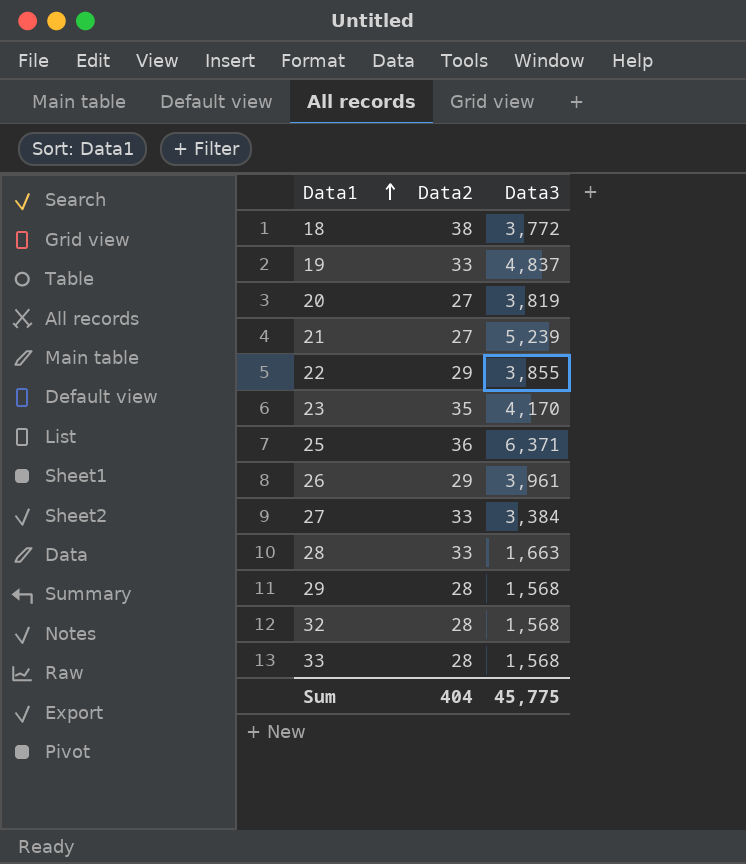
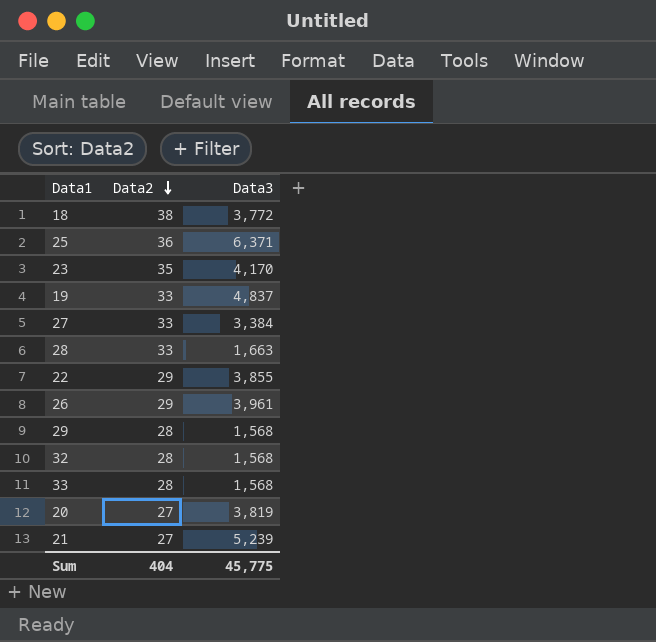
row order: Data1 ascending -> Data2 descending

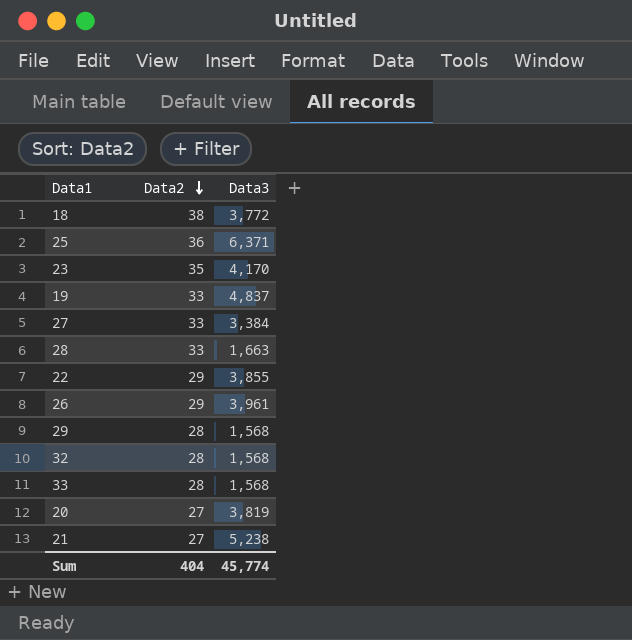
21 | Data3: 5,239 -> 5,238
Sum | Data3: 45,775 -> 45,774

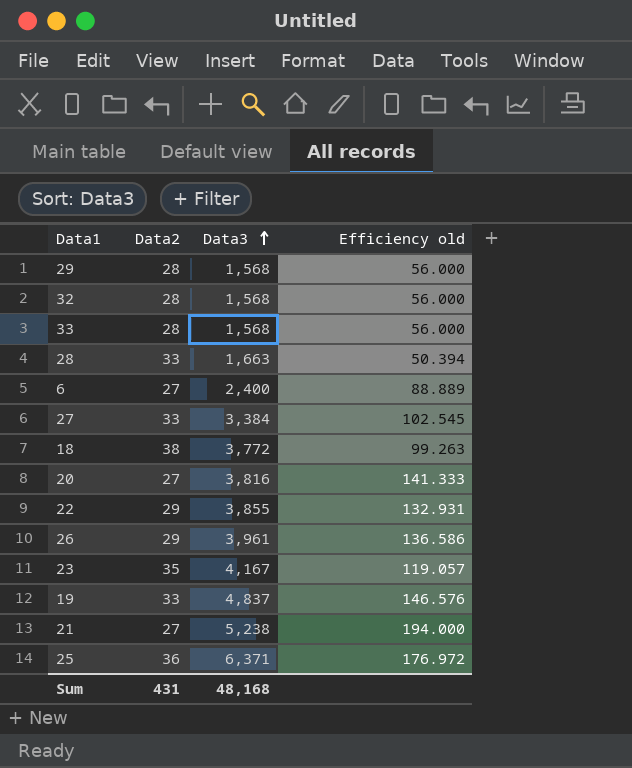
row order: Data2 descending -> Data3 ascending
column Efficiency old | formula: none -> [Data3] / [Data2]
row 6: none -> 27 | 2,400 | 88.889
20 | Data3: 3,819 -> 3,816
23 | Data3: 4,170 -> 4,167
Sum | Data2: 404 -> 431
Sum | Data3: 45,774 -> 48,168

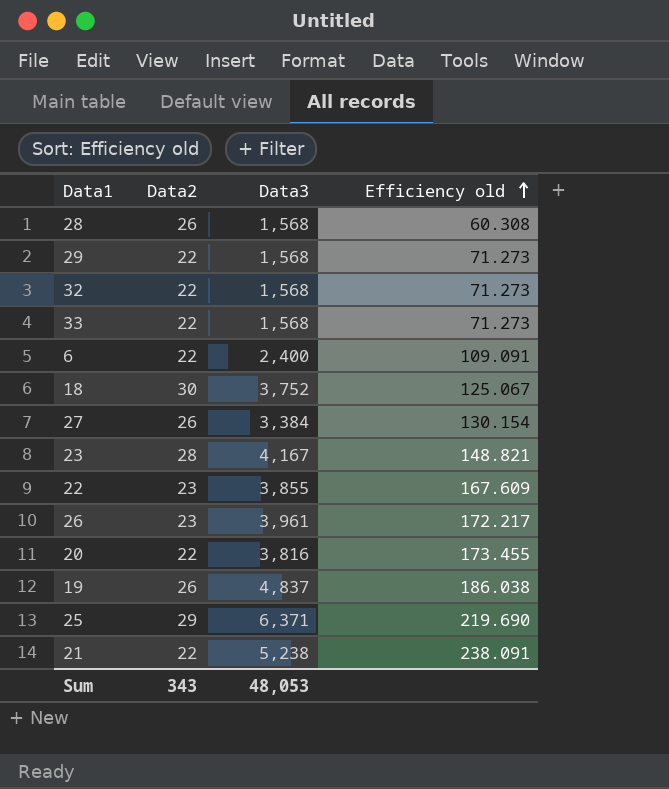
row order: Data3 ascending -> Efficiency old ascending
28 | Data2: 33 -> 26
28 | Data3: 1,663 -> 1,568
28 | Efficiency old: 50.394 -> 60.308
29 | Data2: 28 -> 22
29 | Efficiency old: 56.000 -> 71.273
32 | Data2: 28 -> 22
32 | Efficiency old: 56.000 -> 71.273
33 | Data2: 28 -> 22
33 | Efficiency old: 56.000 -> 71.273
6 | Data2: 27 -> 22
6 | Efficiency old: 88.889 -> 109.091
18 | Data2: 38 -> 30
18 | Data3: 3,772 -> 3,752
18 | Efficiency old: 99.263 -> 125.067
27 | Data2: 33 -> 26
27 | Efficiency old: 102.545 -> 130.154
23 | Data2: 35 -> 28
23 | Efficiency old: 119.057 -> 148.821
22 | Data2: 29 -> 23
22 | Efficiency old: 132.931 -> 167.609
26 | Data2: 29 -> 23
26 | Efficiency old: 136.586 -> 172.217
20 | Data2: 27 -> 22
20 | Efficiency old: 141.333 -> 173.455
19 | Data2: 33 -> 26
19 | Efficiency old: 146.576 -> 186.038
25 | Data2: 36 -> 29
25 | Efficiency old: 176.972 -> 219.690
21 | Data2: 27 -> 22
21 | Efficiency old: 194.000 -> 238.091
Sum | Data2: 431 -> 343
Sum | Data3: 48,168 -> 48,053

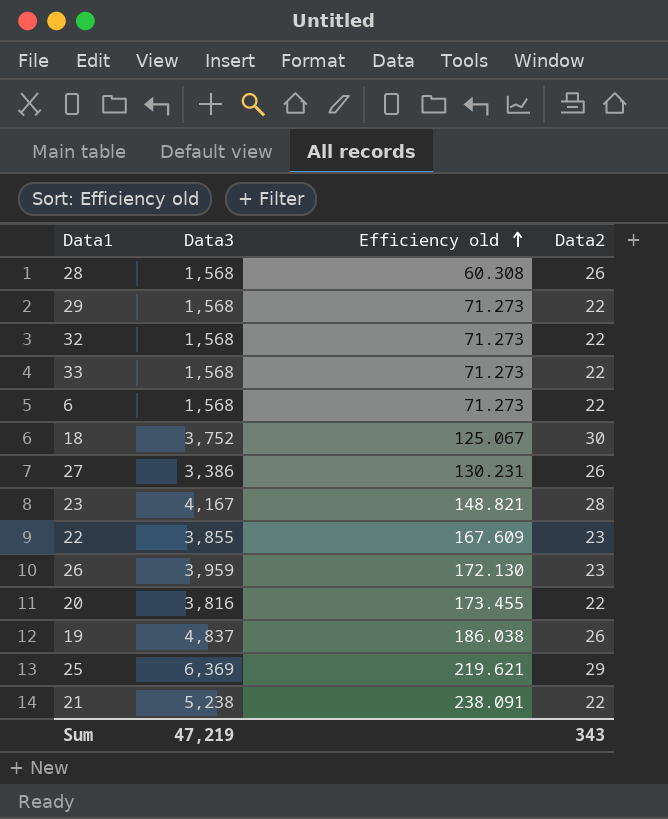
column Data2 | position: 2 -> 4
6 | Data3: 2,400 -> 1,568
6 | Efficiency old: 109.091 -> 71.273
27 | Data3: 3,384 -> 3,386
27 | Efficiency old: 130.154 -> 130.231
26 | Data3: 3,961 -> 3,959
26 | Efficiency old: 172.217 -> 172.130
25 | Data3: 6,371 -> 6,369
25 | Efficiency old: 219.690 -> 219.621
Sum | Data3: 48,053 -> 47,219

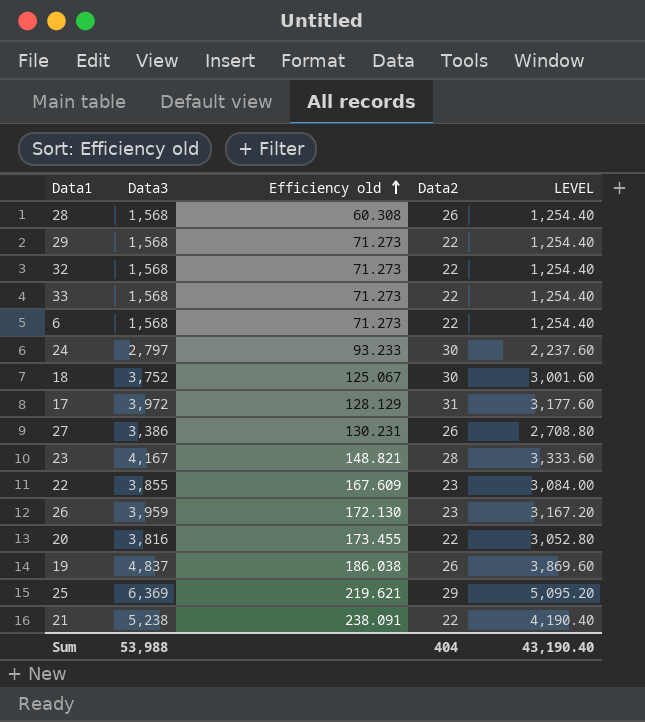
column LEVEL | formula: none -> [Data3] * 0.8
row 24: none -> 2,797 | 93.233 | 30 | 2,237.60
row 17: none -> 3,972 | 128.129 | 31 | 3,177.60
Sum | Data3: 47,219 -> 53,988
Sum | Data2: 343 -> 404

